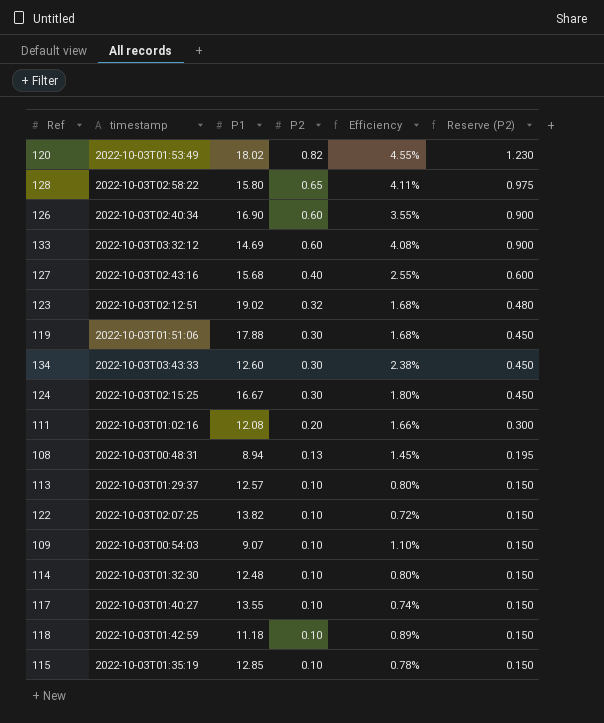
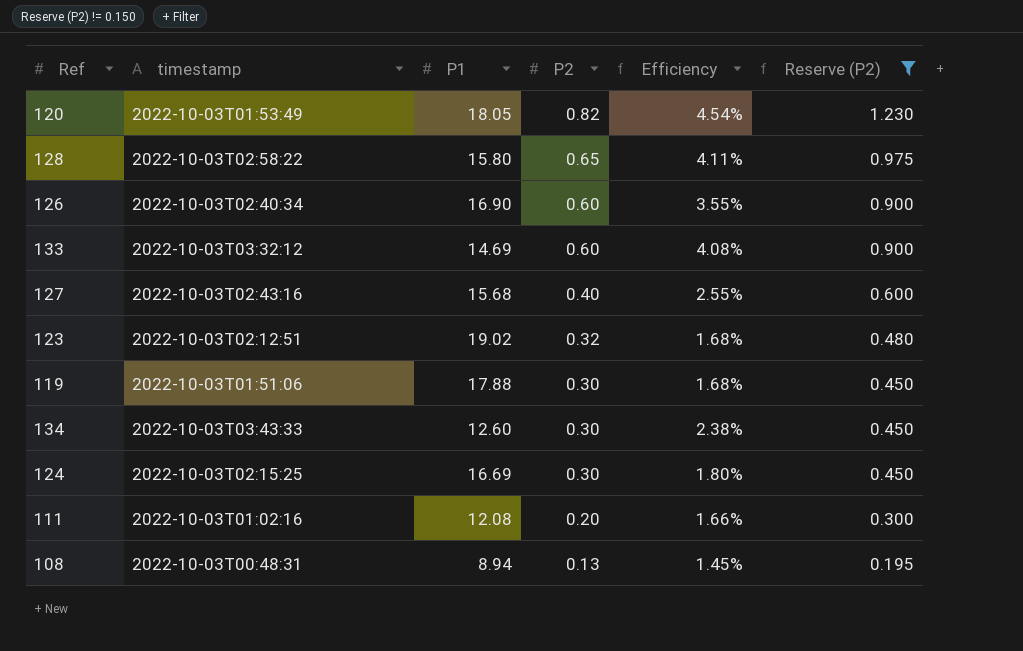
filter: none -> Reserve (P2) != 0.150
120 | P1: 18.02 -> 18.05
120 | Efficiency: 4.55% -> 4.54%
124 | P1: 16.67 -> 16.69

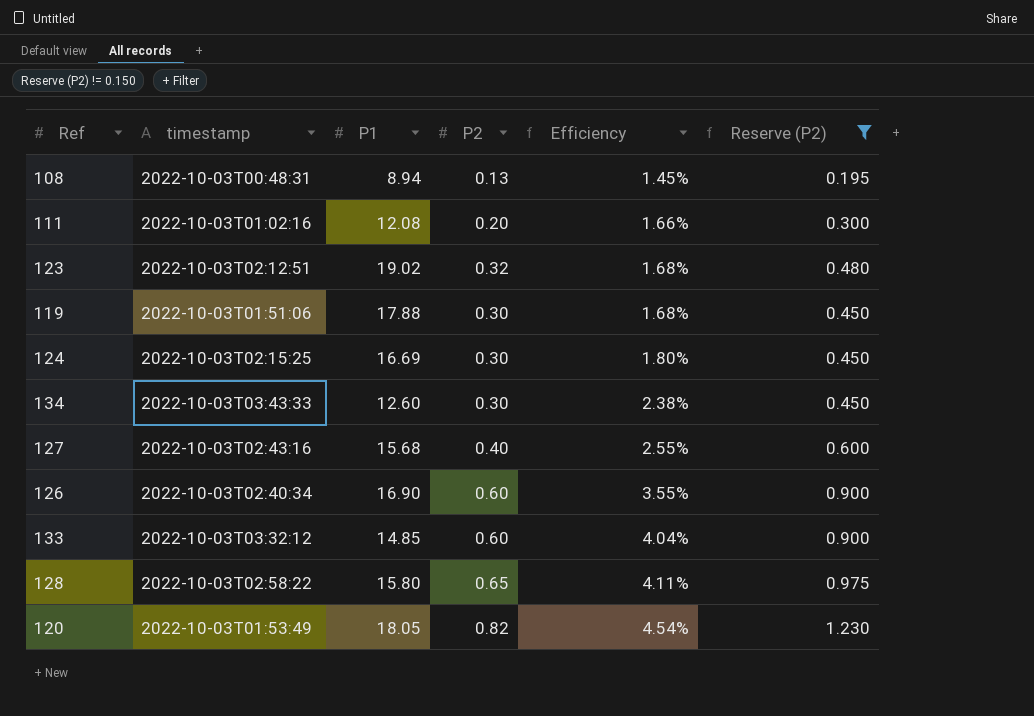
row order: P2 descending -> Efficiency ascending
133 | P1: 14.69 -> 14.85
133 | Efficiency: 4.08% -> 4.04%

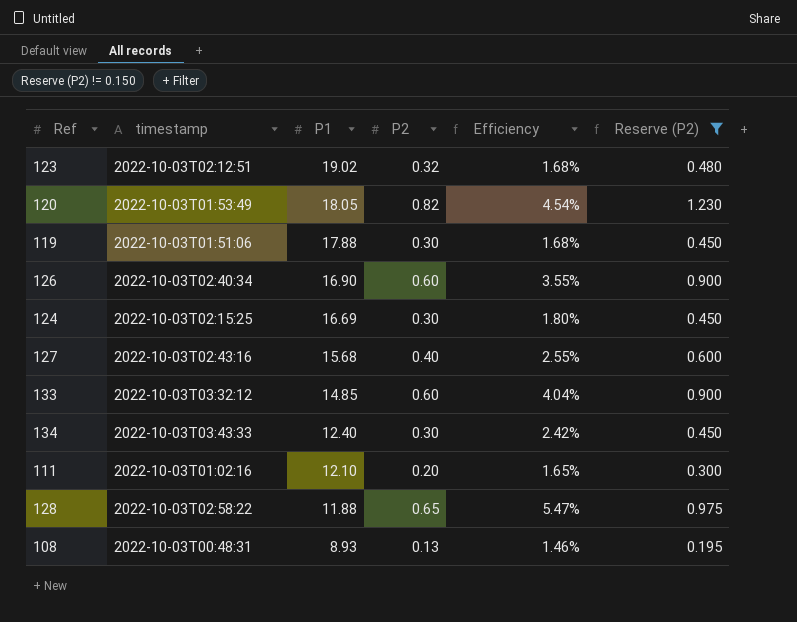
row order: Efficiency ascending -> P1 descending
134 | P1: 12.60 -> 12.40
134 | Efficiency: 2.38% -> 2.42%
111 | P1: 12.08 -> 12.10
111 | Efficiency: 1.66% -> 1.65%
128 | P1: 15.80 -> 11.88
128 | Efficiency: 4.11% -> 5.47%
108 | P1: 8.94 -> 8.93
108 | Efficiency: 1.45% -> 1.46%

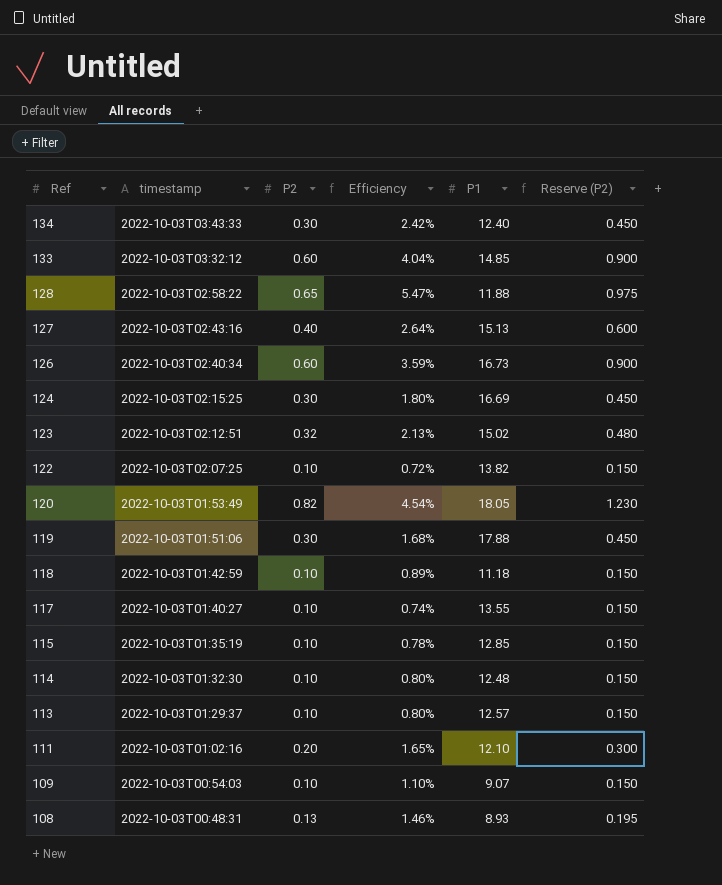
filter: Reserve (P2) != 0.150 -> none
row order: P1 descending -> Ref descending
column P1 | position: 3 -> 5
127 | Efficiency: 2.55% -> 2.64%
127 | P1: 15.68 -> 15.13
126 | Efficiency: 3.55% -> 3.59%
126 | P1: 16.90 -> 16.73
123 | Efficiency: 1.68% -> 2.13%
123 | P1: 19.02 -> 15.02

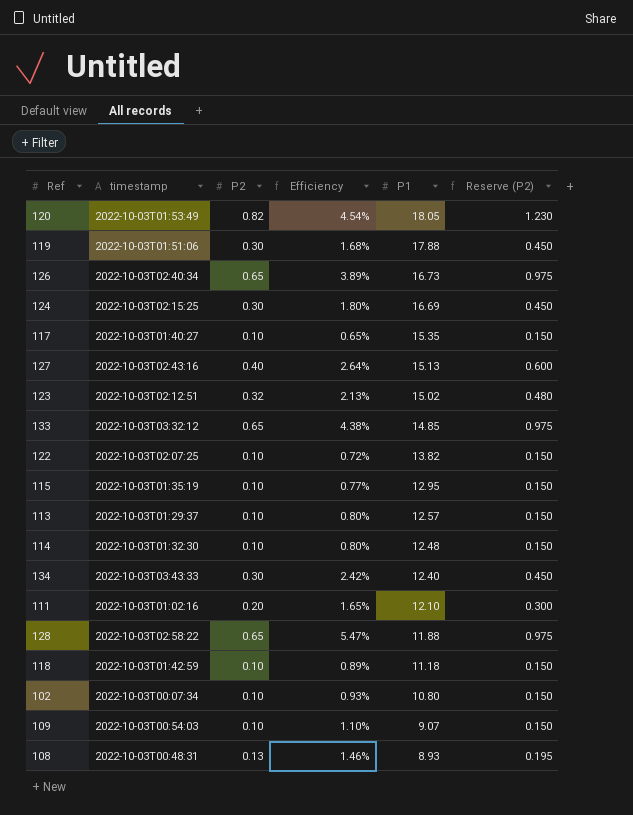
row order: Ref descending -> P1 descending
126 | P2: 0.60 -> 0.65
126 | Efficiency: 3.59% -> 3.89%
126 | Reserve (P2): 0.900 -> 0.975
117 | Efficiency: 0.74% -> 0.65%
117 | P1: 13.55 -> 15.35
133 | P2: 0.60 -> 0.65
133 | Efficiency: 4.04% -> 4.38%
133 | Reserve (P2): 0.900 -> 0.975
115 | Efficiency: 0.78% -> 0.77%
115 | P1: 12.85 -> 12.95
row 102: none -> 2022-10-03T00:07:34 | 0.10 | 0.93% | 10.80 | 0.150

